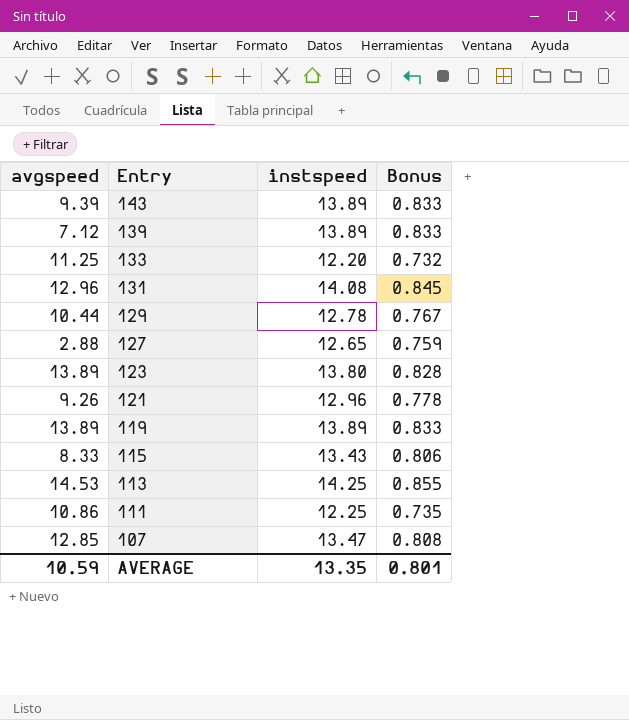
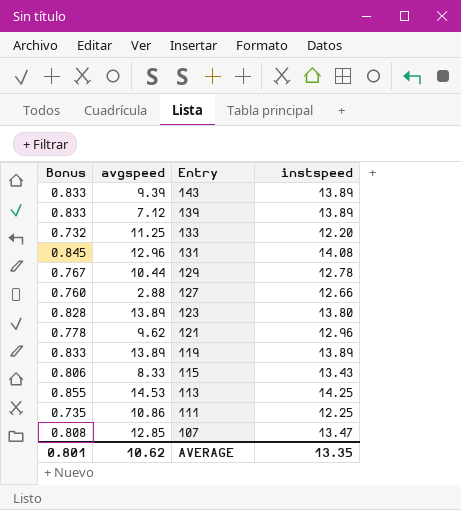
column Bonus | position: 4 -> 1
127 | Bonus: 0.759 -> 0.760
127 | instspeed: 12.65 -> 12.66
121 | avgspeed: 9.26 -> 9.62
AVERAGE | avgspeed: 10.59 -> 10.62

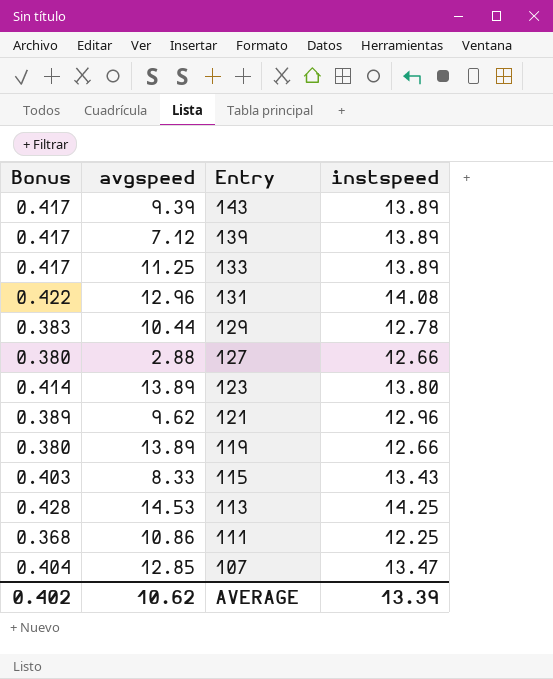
column Bonus | formula: [instspeed] * 0.06 -> [instspeed] * 0.03
133 | instspeed: 12.20 -> 13.89
119 | instspeed: 13.89 -> 12.66
AVERAGE | Bonus: 0.801 -> 0.402
AVERAGE | instspeed: 13.35 -> 13.39

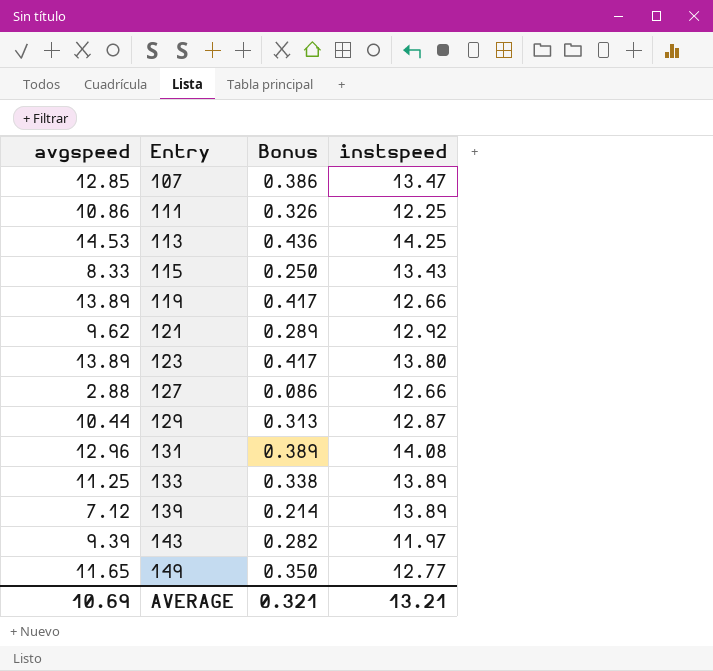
row order: Entry descending -> Entry ascending
column Bonus | formula: [instspeed] * 0.03 -> [avgspeed] * 0.03
column Bonus | position: 1 -> 3
121 | instspeed: 12.96 -> 12.92
129 | instspeed: 12.78 -> 12.87
143 | instspeed: 13.89 -> 11.97
row 149: none -> 11.65 | 0.350 | 12.77
AVERAGE | avgspeed: 10.62 -> 10.69
AVERAGE | Bonus: 0.402 -> 0.321
AVERAGE | instspeed: 13.39 -> 13.21

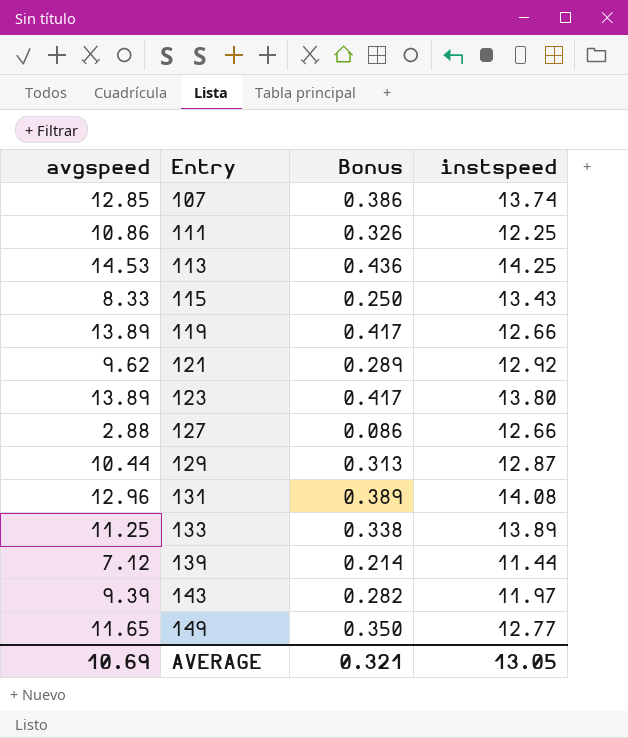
107 | instspeed: 13.47 -> 13.74
139 | instspeed: 13.89 -> 11.44
AVERAGE | instspeed: 13.21 -> 13.05

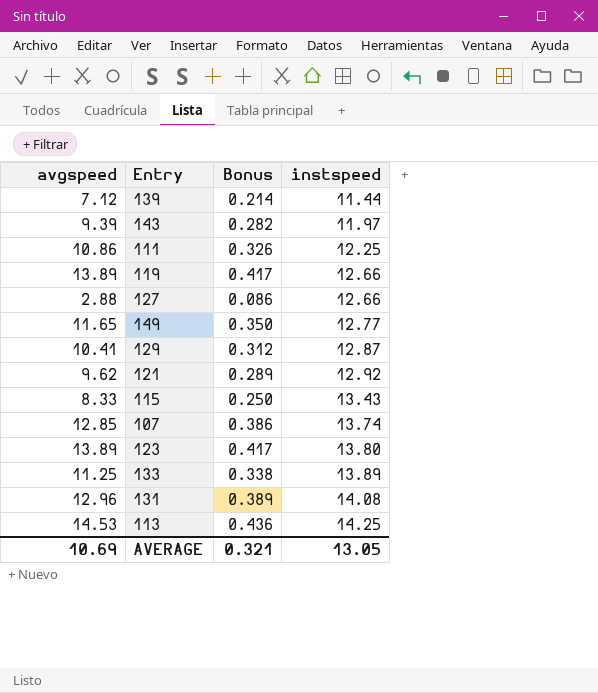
row order: Entry ascending -> instspeed ascending
129 | avgspeed: 10.44 -> 10.41
129 | Bonus: 0.313 -> 0.312

